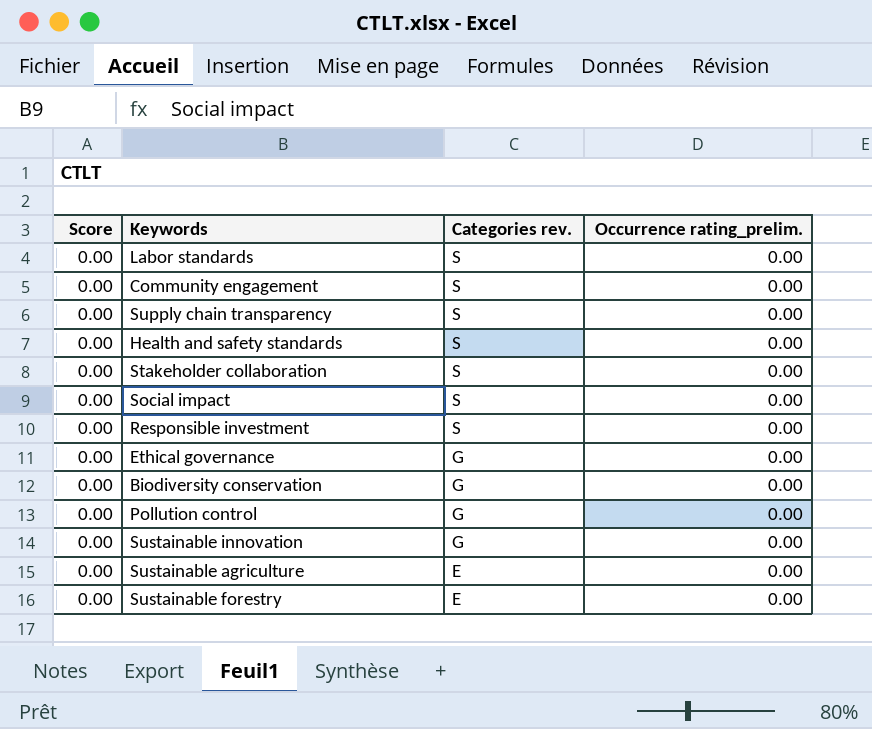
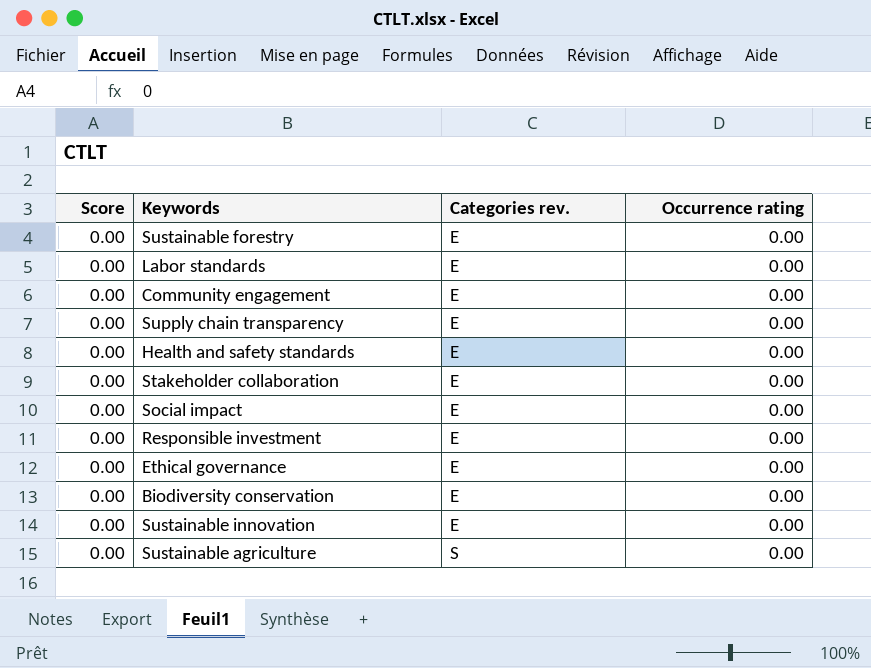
row order: Categories rev. descending -> Categories rev. ascending
column name: Occurrence rating_prelim. -> Occurrence rating
row Pollution control: 0.00 | G | 0.00 -> none
Labor standards | Categories rev.: S -> E
Community engagement | Categories rev.: S -> E
Supply chain transparency | Categories rev.: S -> E
Health and safety standards | Categories rev.: S -> E
Stakeholder collaboration | Categories rev.: S -> E
Social impact | Categories rev.: S -> E
Responsible investment | Categories rev.: S -> E
Ethical governance | Categories rev.: G -> E
Biodiversity conservation | Categories rev.: G -> E
Sustainable innovation | Categories rev.: G -> E
Sustainable agriculture | Categories rev.: E -> S

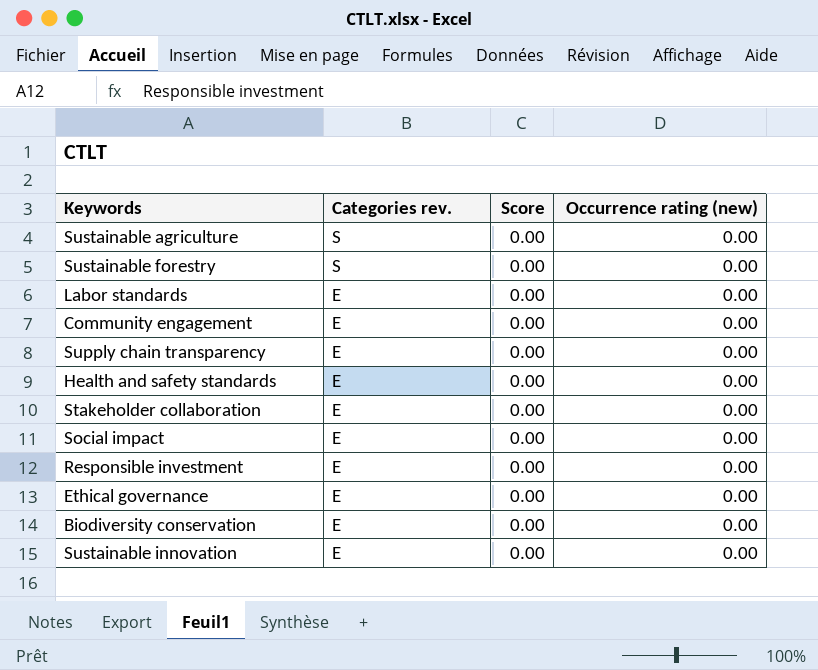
row order: Categories rev. ascending -> Categories rev. descending
column Score | position: 1 -> 3
column name: Occurrence rating -> Occurrence rating (new)
Sustainable forestry | Categories rev.: E -> S

